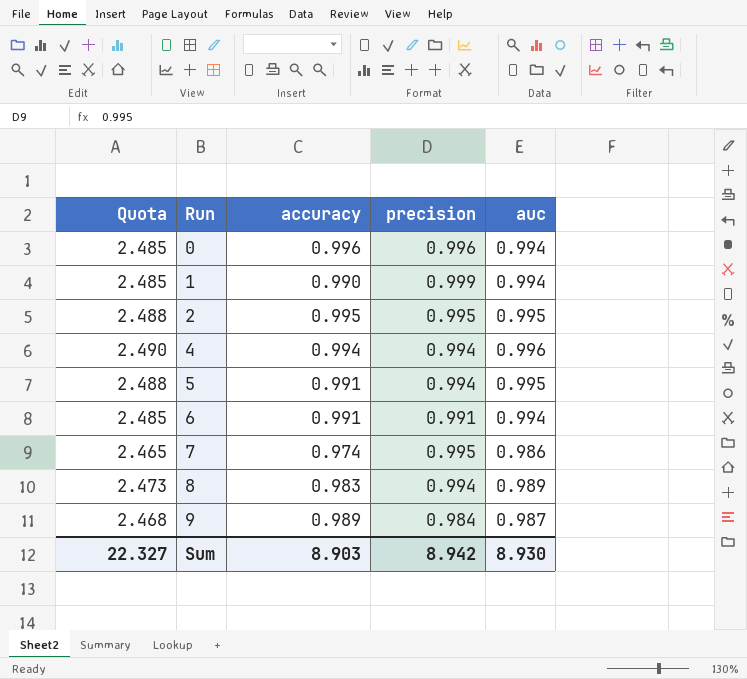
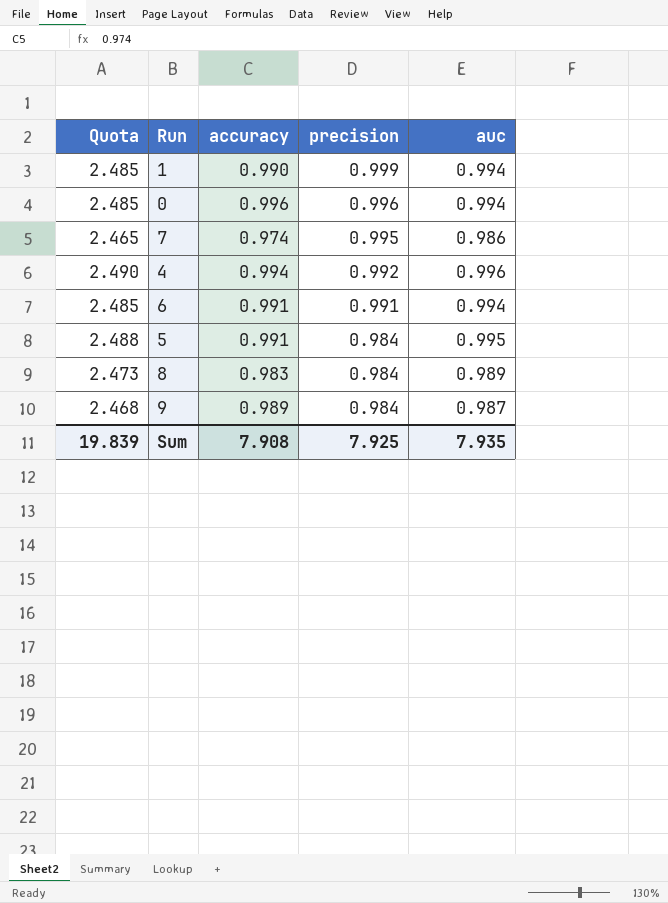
row order: Run ascending -> precision descending
row 2: 2.488 | 0.995 | 0.995 | 0.995 -> none
4 | precision: 0.994 -> 0.992
5 | precision: 0.994 -> 0.984
8 | precision: 0.994 -> 0.984
Sum | Quota: 22.327 -> 19.839
Sum | accuracy: 8.903 -> 7.908
Sum | precision: 8.942 -> 7.925
Sum | auc: 8.930 -> 7.935

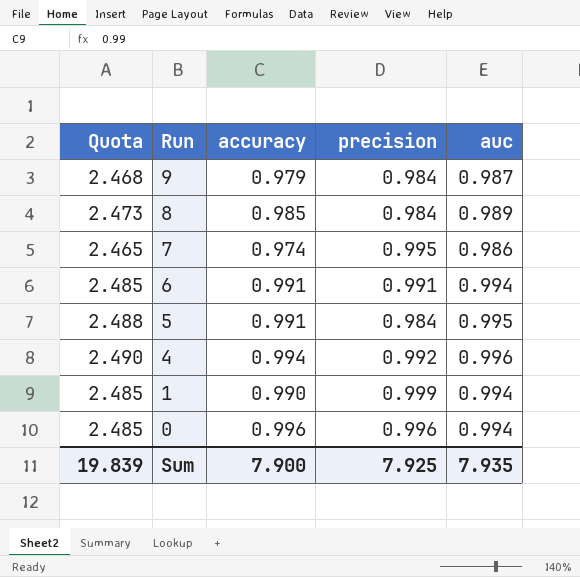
row order: precision descending -> Run descending
9 | accuracy: 0.989 -> 0.979
8 | accuracy: 0.983 -> 0.985
Sum | accuracy: 7.908 -> 7.900

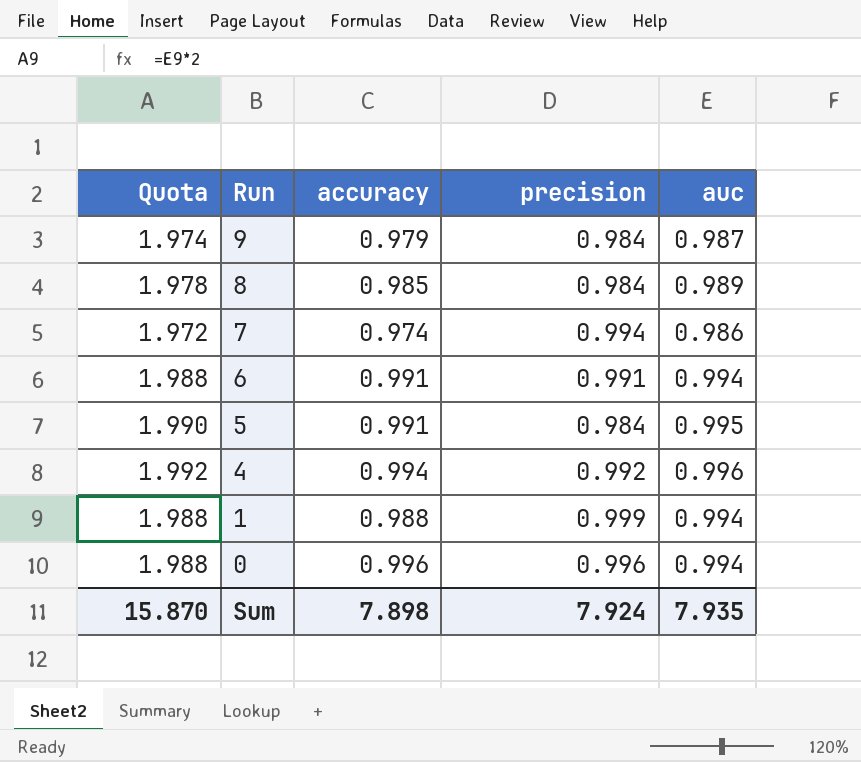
column Quota | formula: [auc] * 2.5 -> [auc] * 2
7 | precision: 0.995 -> 0.994
1 | accuracy: 0.990 -> 0.988
Sum | Quota: 19.839 -> 15.870
Sum | accuracy: 7.900 -> 7.898
Sum | precision: 7.925 -> 7.924

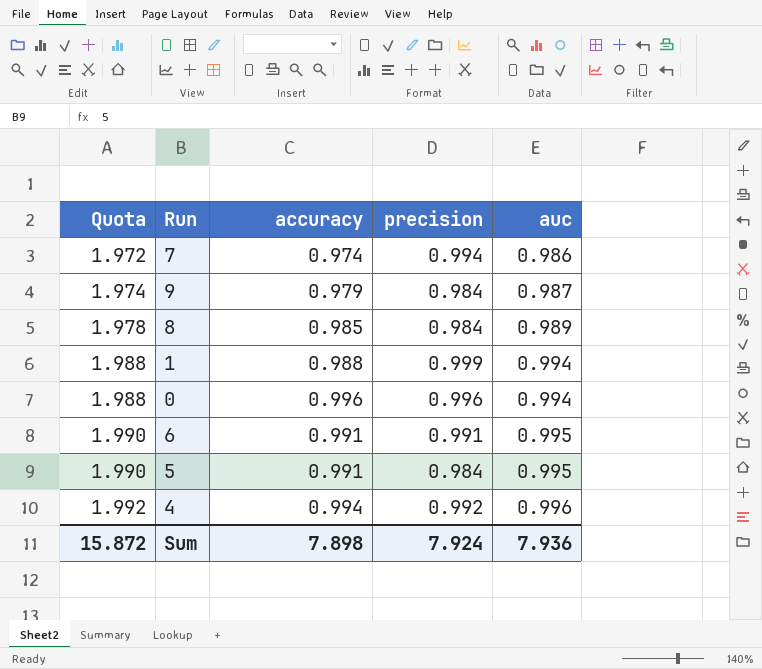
row order: Run descending -> Quota ascending
6 | Quota: 1.988 -> 1.990
6 | auc: 0.994 -> 0.995
Sum | Quota: 15.870 -> 15.872
Sum | auc: 7.935 -> 7.936

